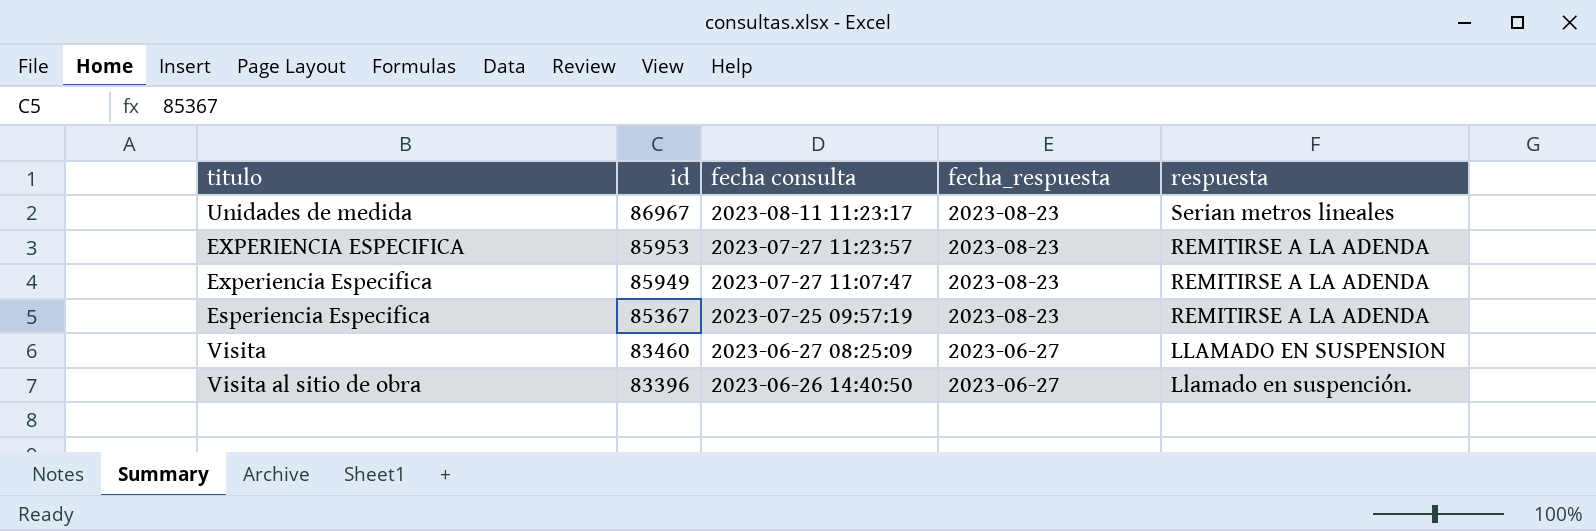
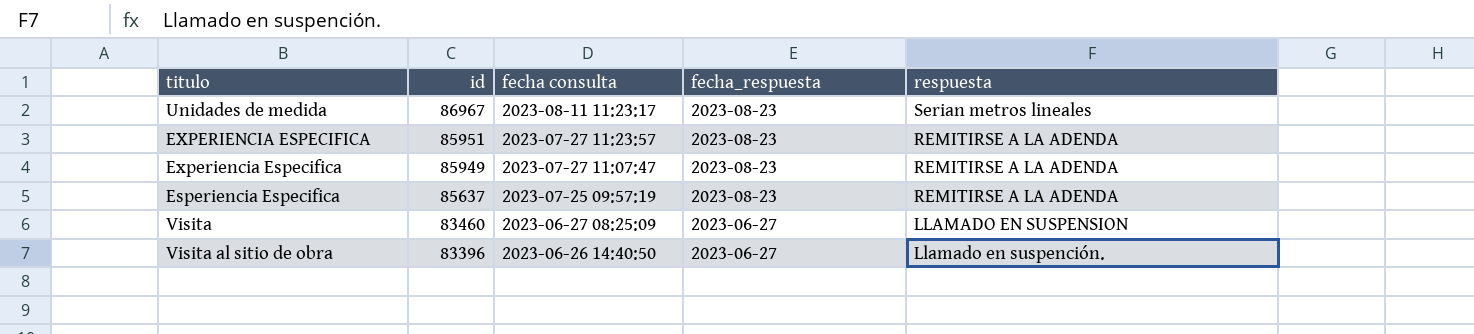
EXPERIENCIA ESPECIFICA | id: 85953 -> 85951
Esperiencia Especifica | id: 85367 -> 85637

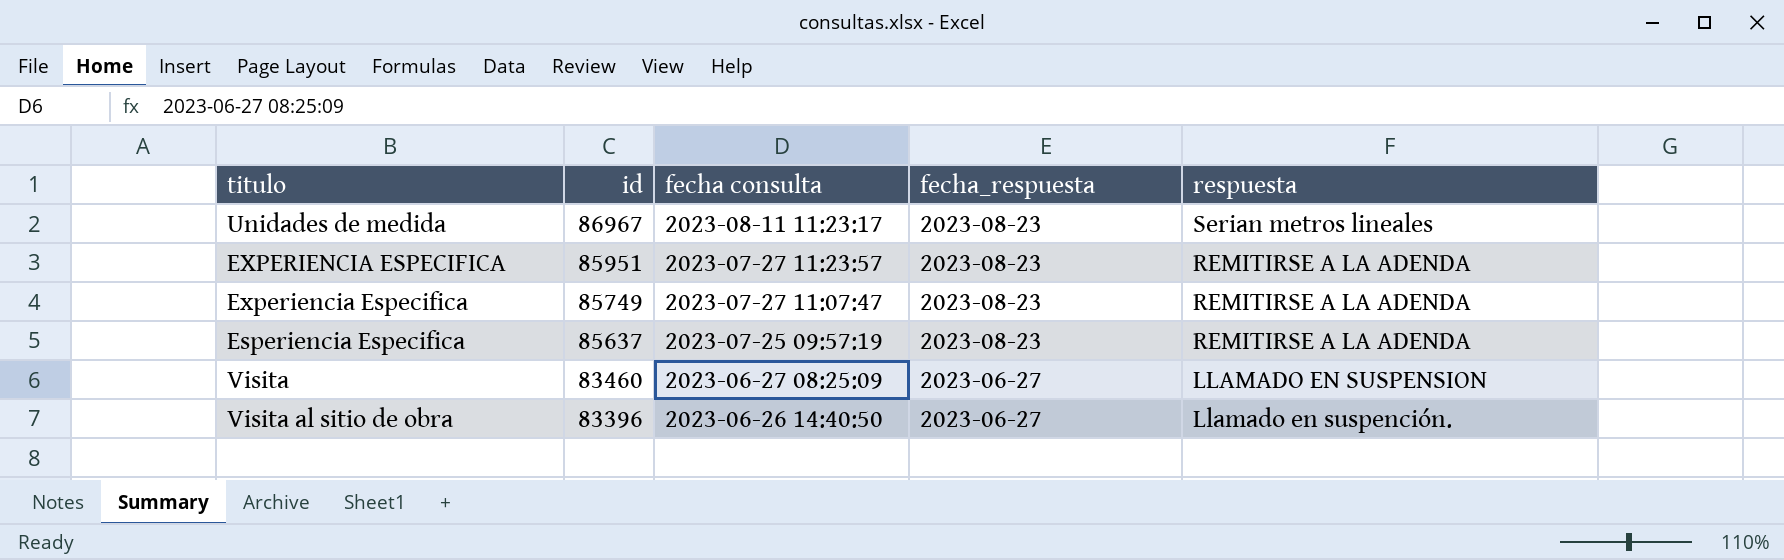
Experiencia Especifica | id: 85949 -> 85749

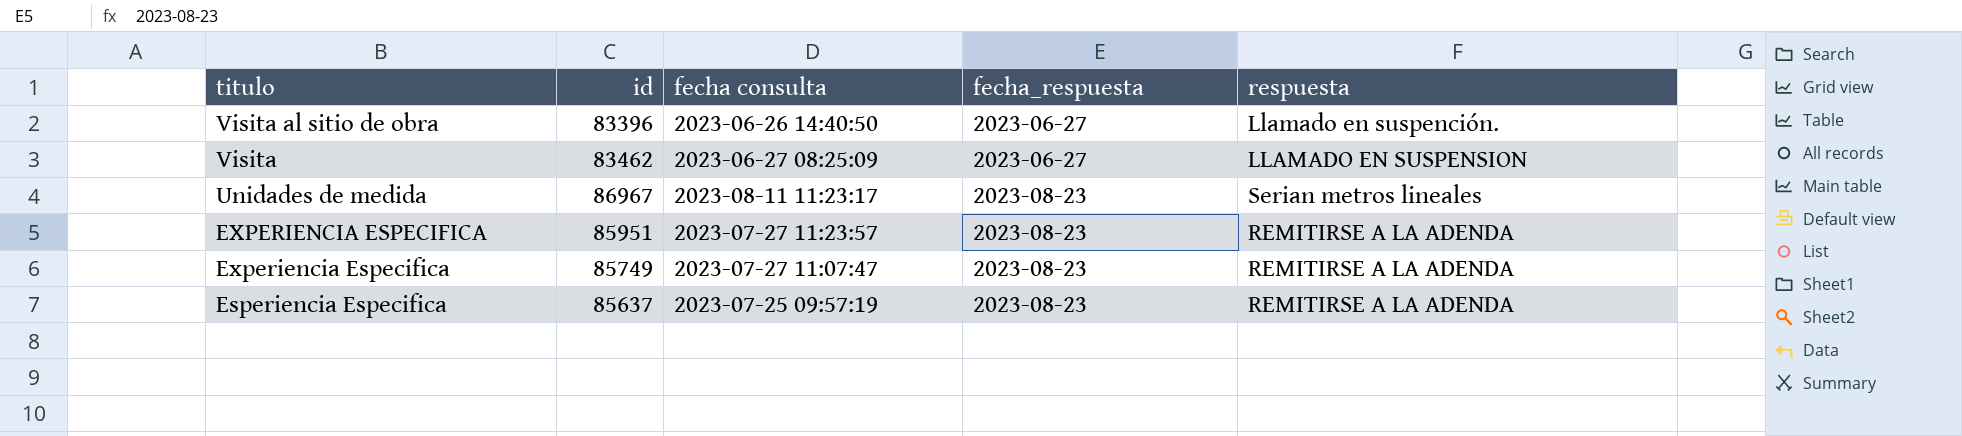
row order: id descending -> titulo descending
Visita | id: 83460 -> 83462

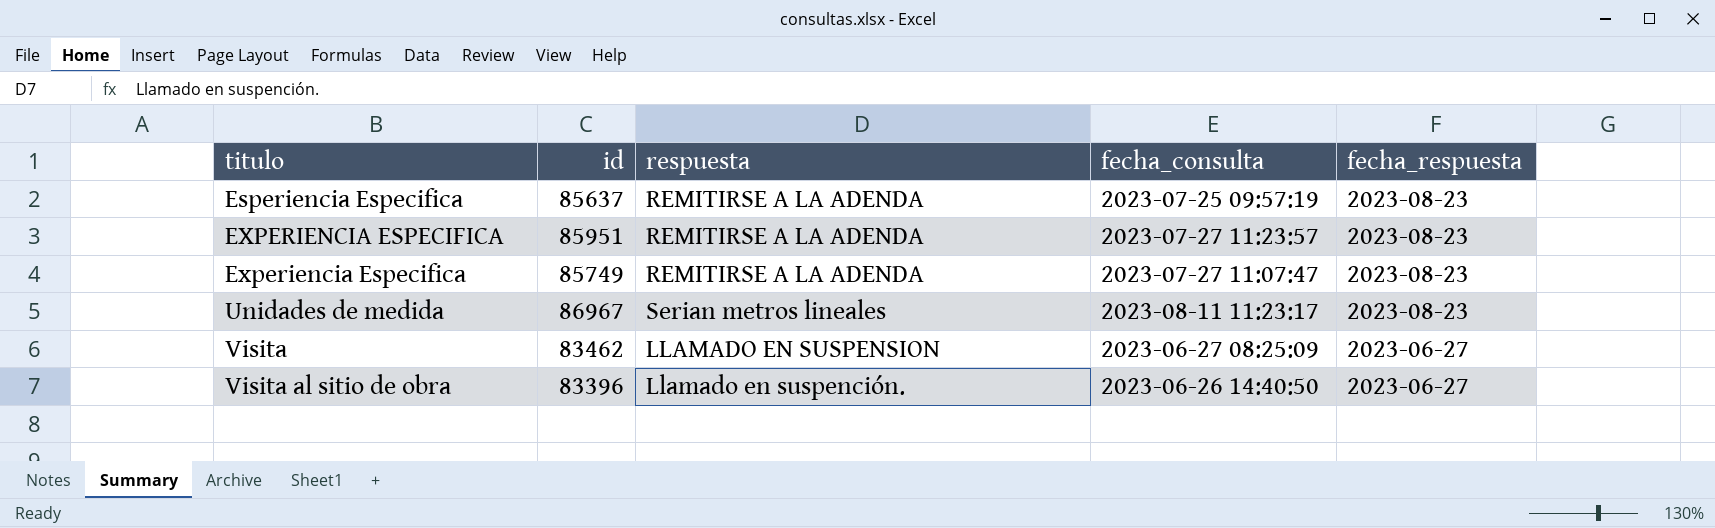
row order: titulo descending -> titulo ascending
column respuesta | position: 5 -> 3
column name: fecha consulta -> fecha_consulta

